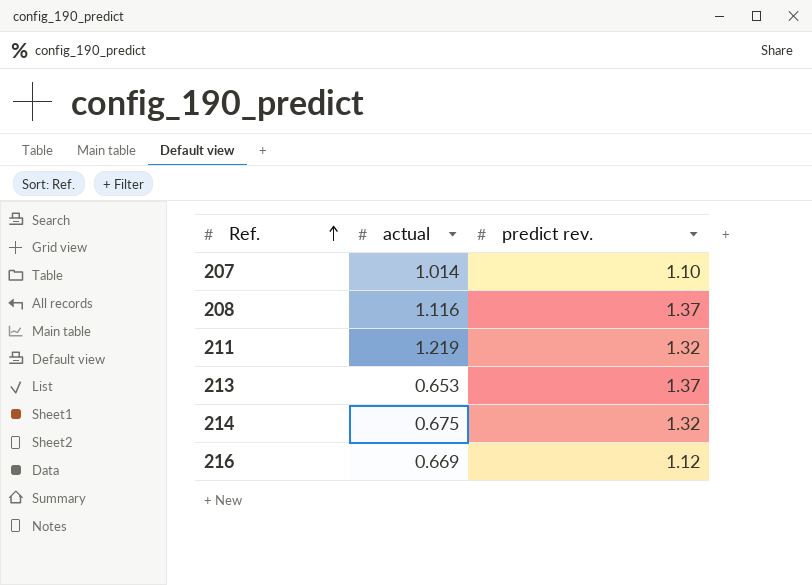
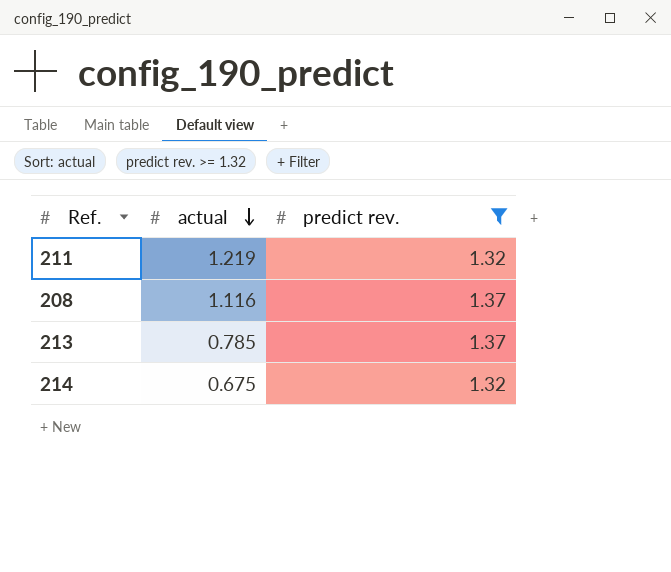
filter: none -> predict rev. >= 1.32
row order: Ref. ascending -> actual descending
213 | actual: 0.653 -> 0.785

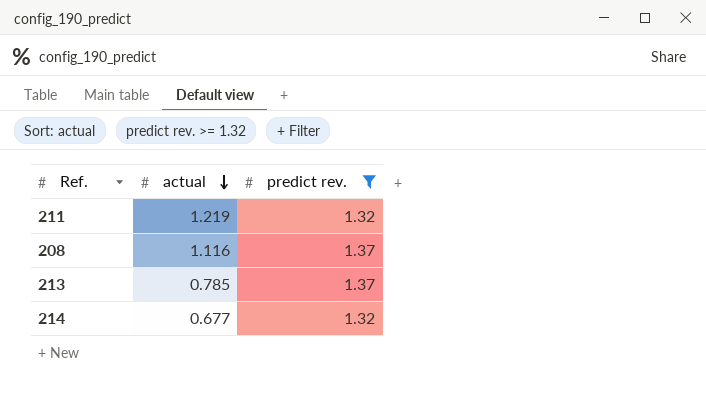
214 | actual: 0.675 -> 0.677

